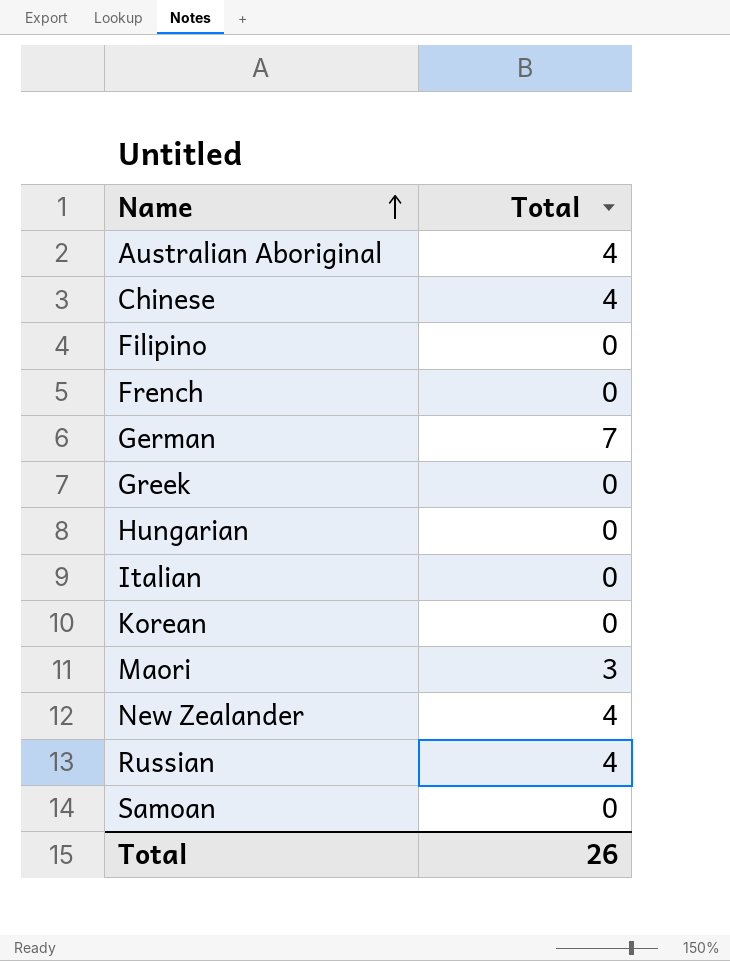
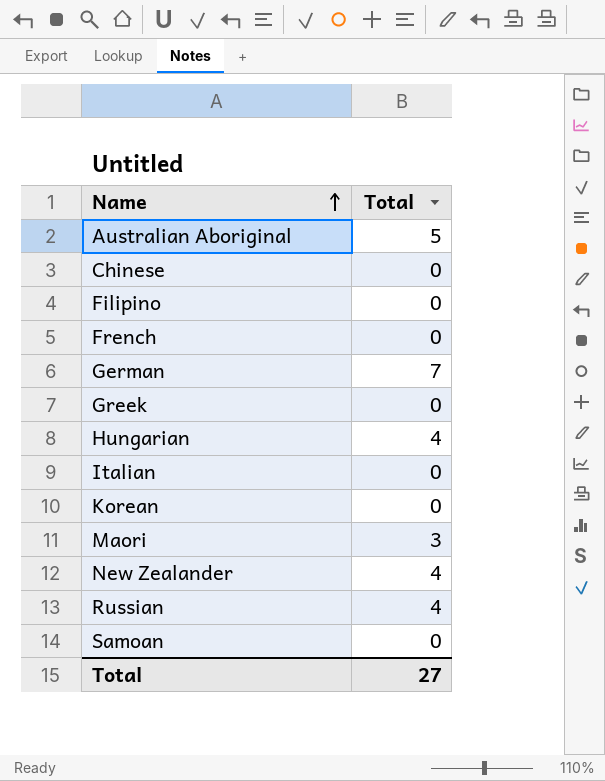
Australian Aboriginal | Total: 4 -> 5
Chinese | Total: 4 -> 0
Hungarian | Total: 0 -> 4
Total | Total: 26 -> 27

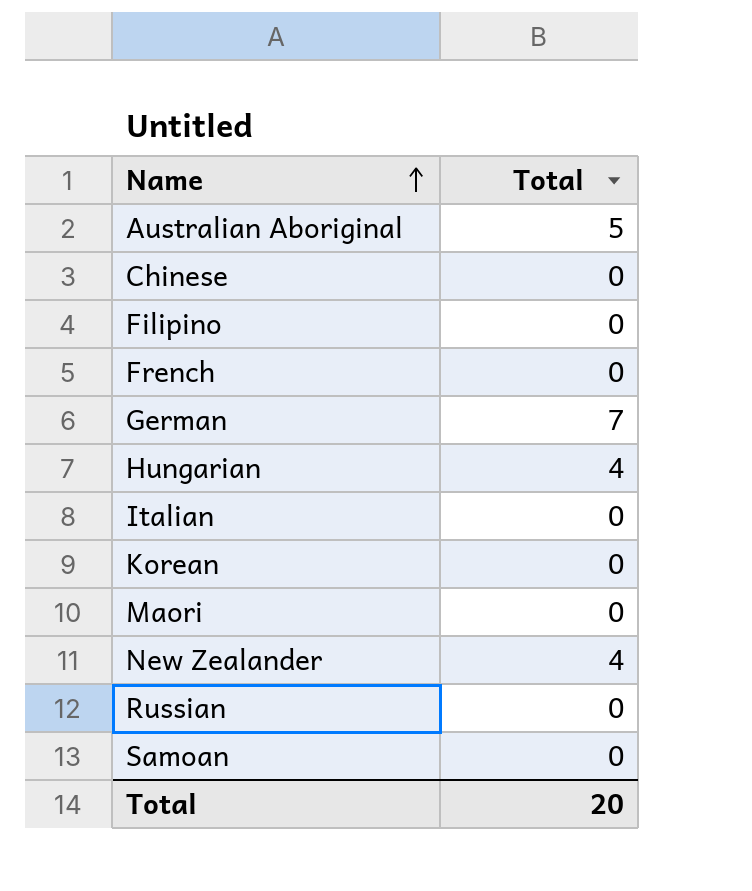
row Greek: 0 -> none
Maori | Total: 3 -> 0
Russian | Total: 4 -> 0
Total | Total: 27 -> 20

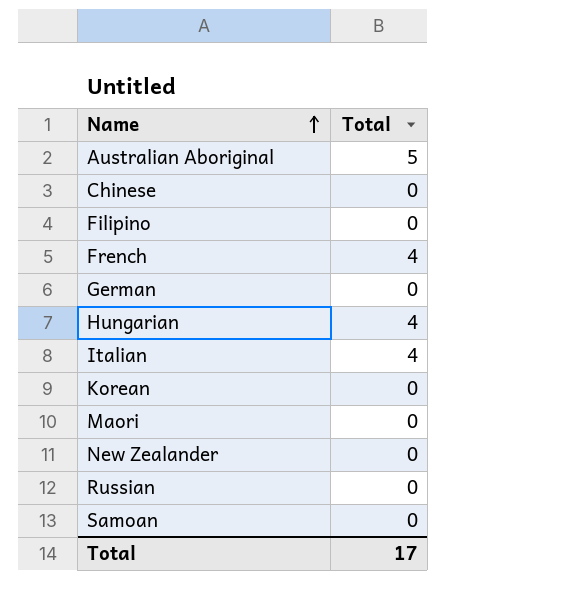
French | Total: 0 -> 4
German | Total: 7 -> 0
Italian | Total: 0 -> 4
New Zealander | Total: 4 -> 0
Total | Total: 20 -> 17

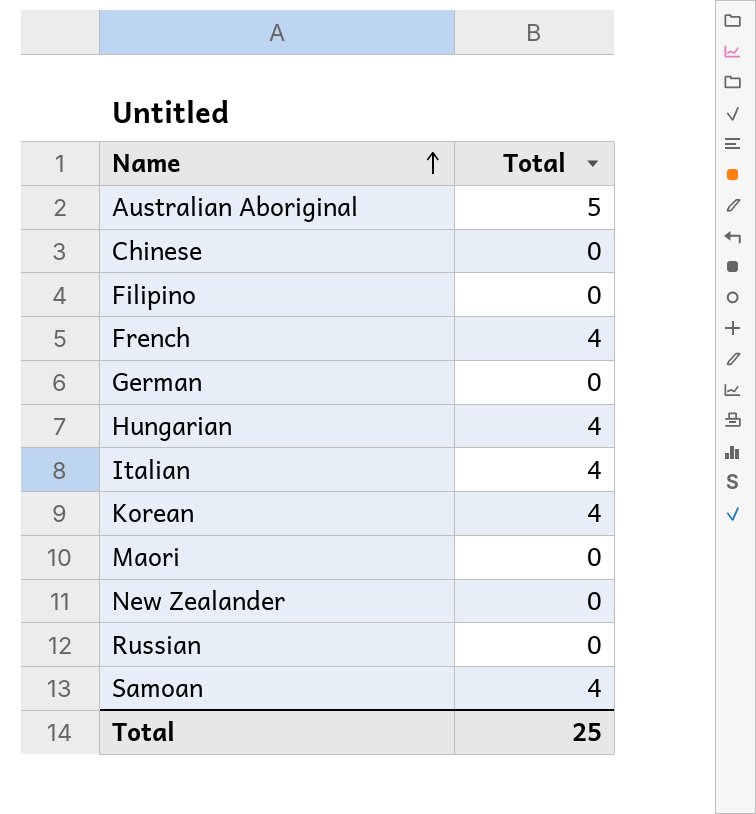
Korean | Total: 0 -> 4
Samoan | Total: 0 -> 4
Total | Total: 17 -> 25

